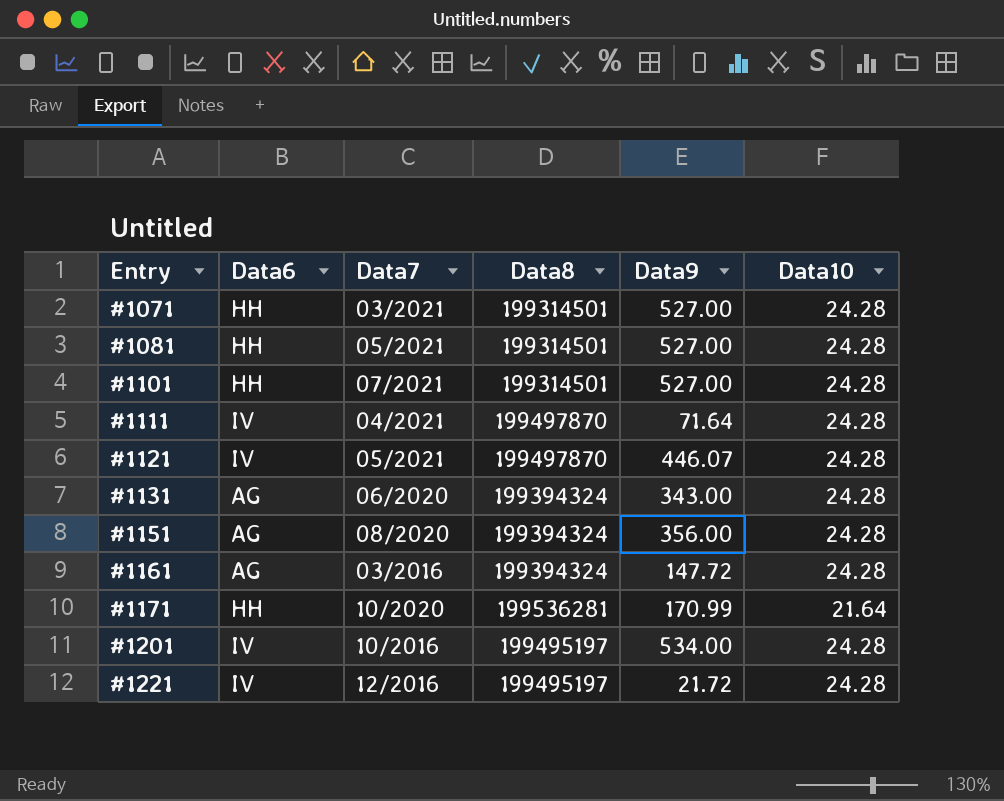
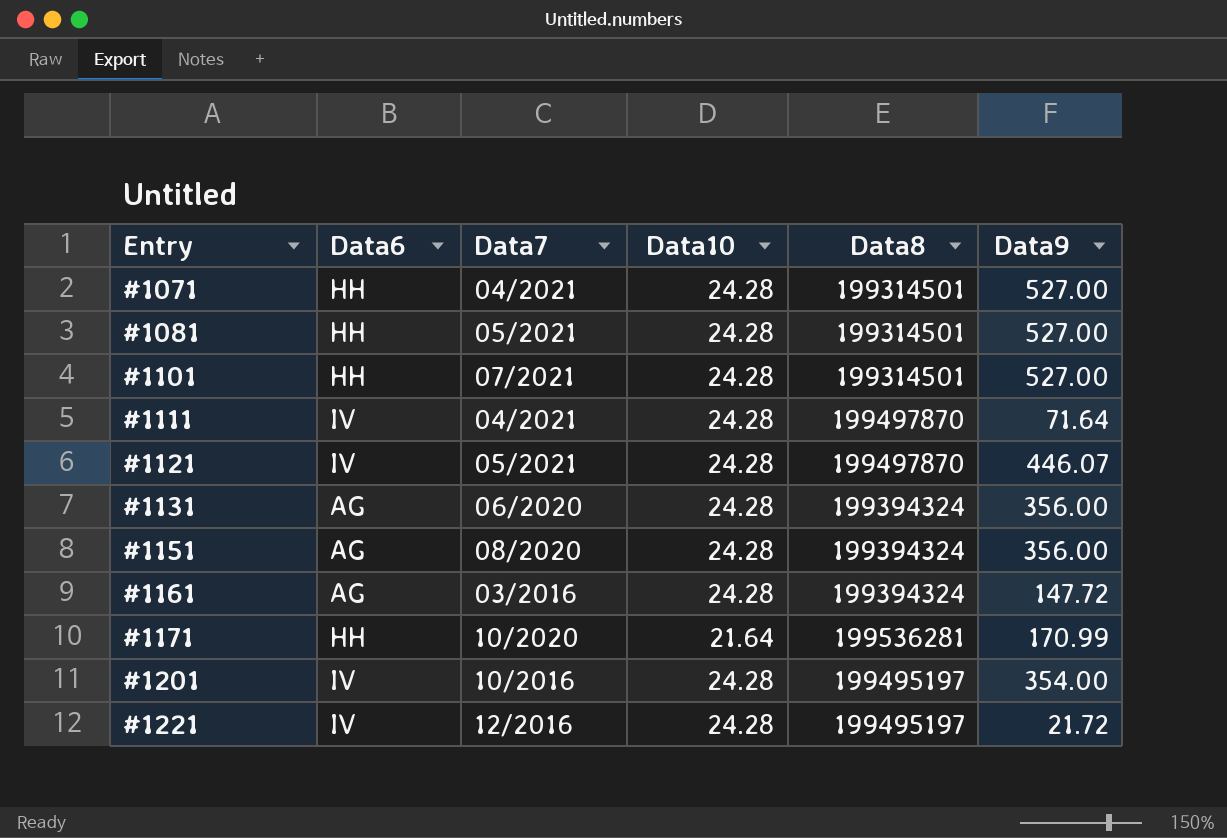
column Data10 | position: 6 -> 4
#1071 | Data7: 03/2021 -> 04/2021
#1131 | Data9: 343.00 -> 356.00
#1201 | Data9: 534.00 -> 354.00

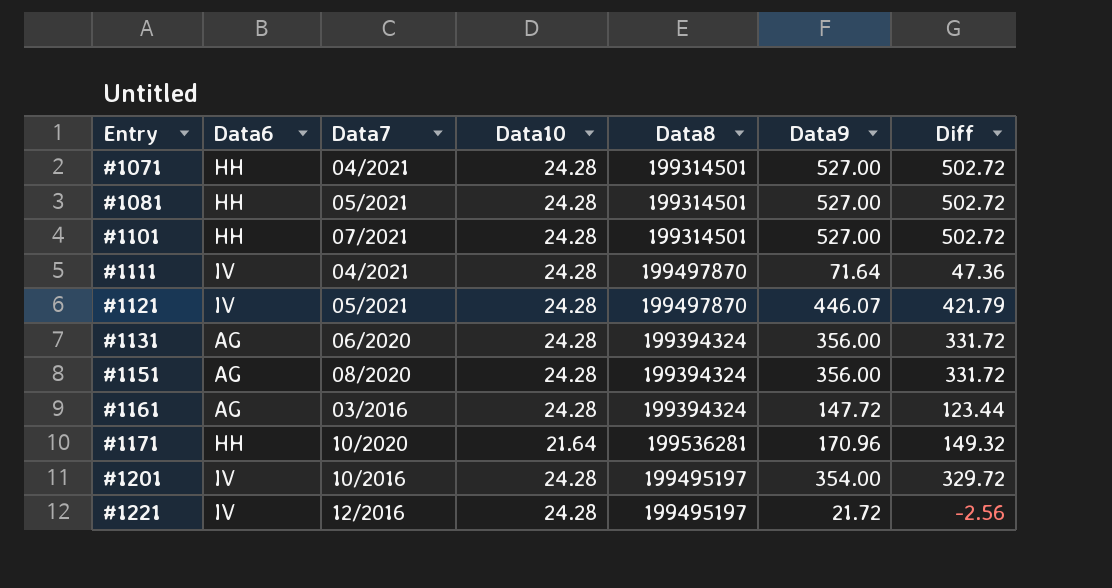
column Diff | formula: none -> [Data9] - [Data10]
#1171 | Data9: 170.99 -> 170.96

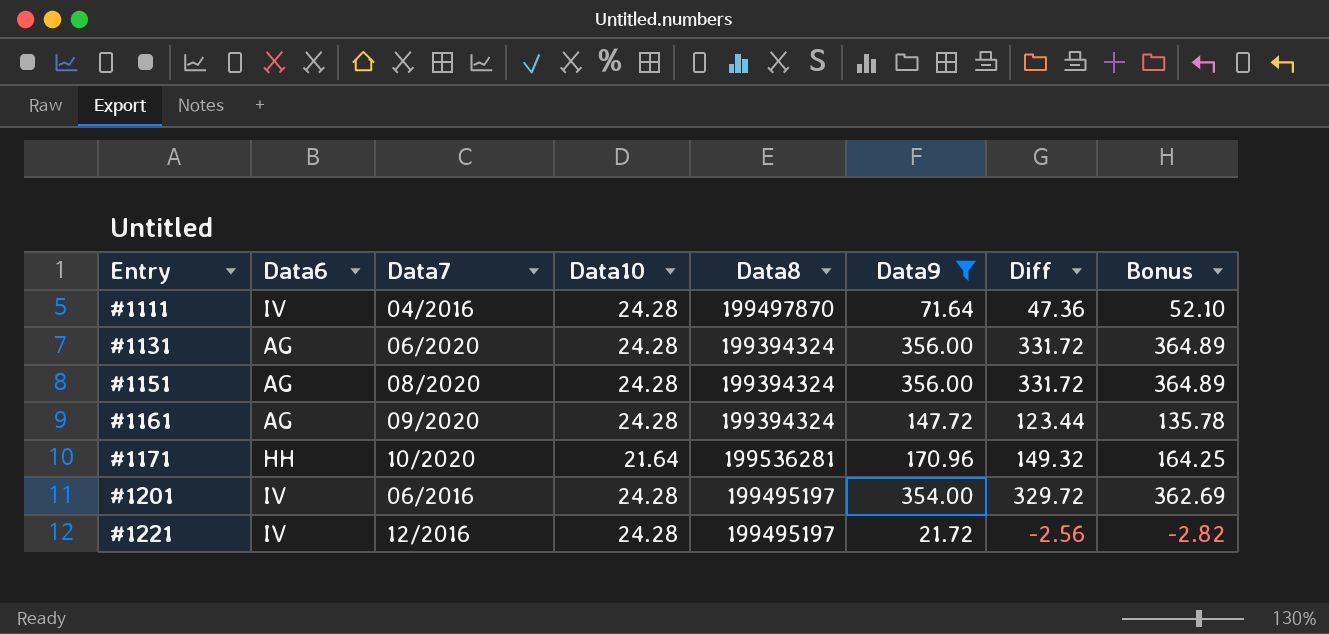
filter: none -> Data9 <= 356.00
column Bonus | formula: none -> [Diff] * 1.1
#1111 | Data7: 04/2021 -> 04/2016
#1161 | Data7: 03/2016 -> 09/2020
#1201 | Data7: 10/2016 -> 06/2016

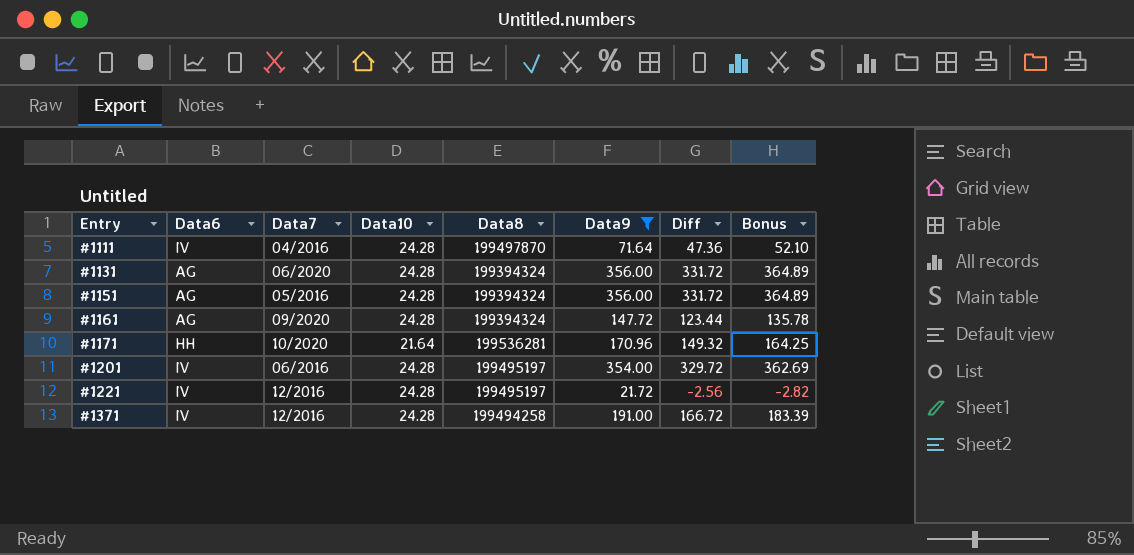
#1151 | Data7: 08/2020 -> 05/2016
row #1371: none -> IV | 12/2016 | 24.28 | 199494258 | 191.00 | 166.72 | 183.39

